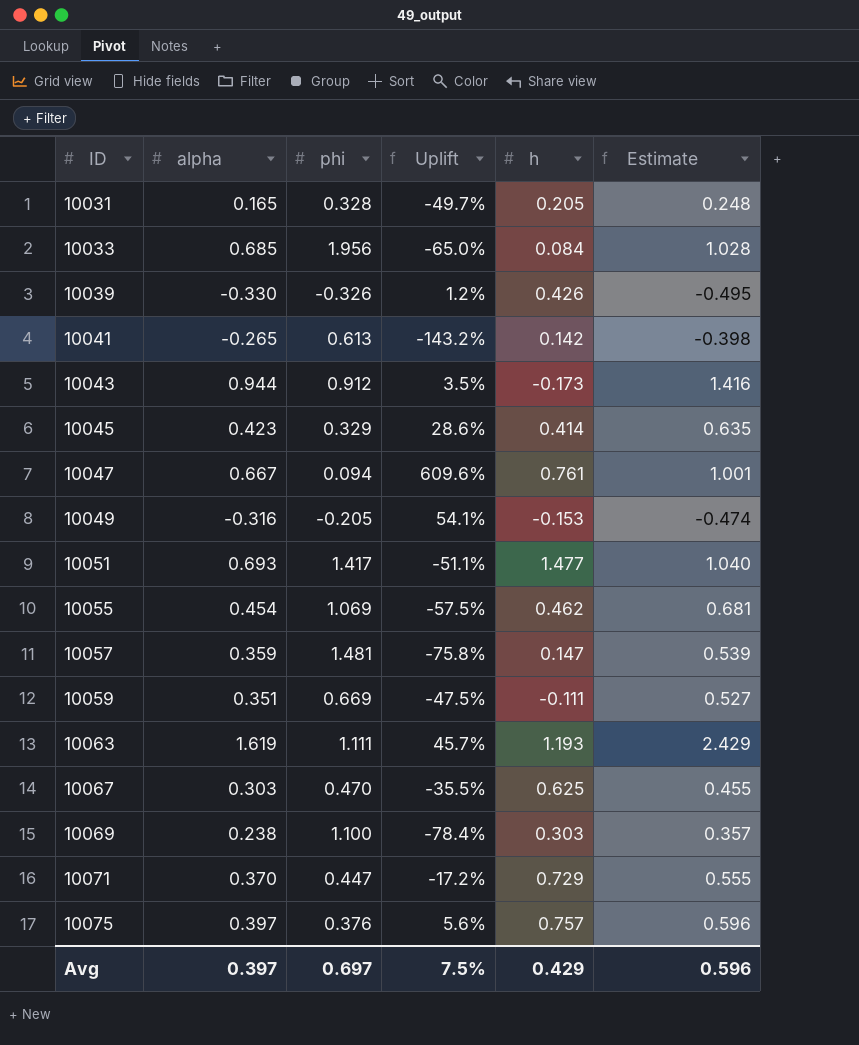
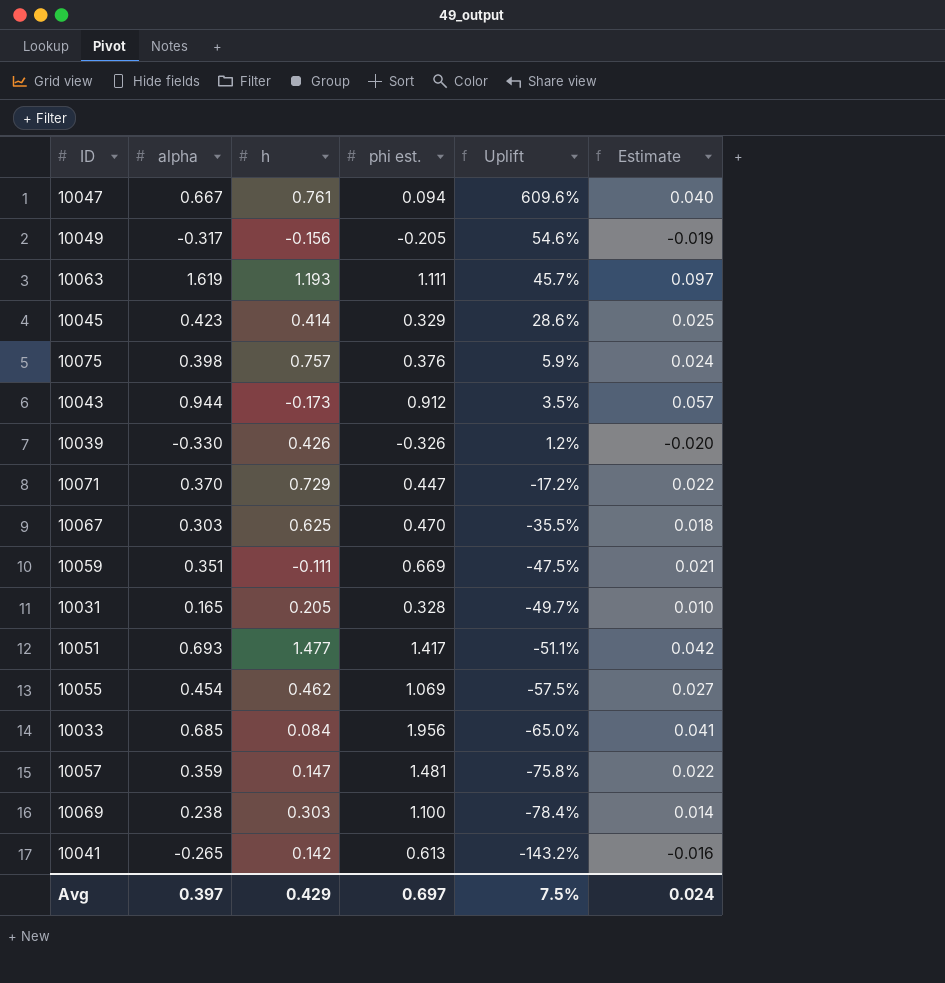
row order: ID ascending -> Uplift descending
column h | position: 5 -> 3
column name: phi -> phi est.
column Estimate | formula: [alpha] * 1.5 -> [alpha] * 0.06
10049 | alpha: -0.316 -> -0.317
10049 | h: -0.153 -> -0.156
10049 | Uplift: 54.1% -> 54.6%
10075 | alpha: 0.397 -> 0.398
10075 | Uplift: 5.6% -> 5.9%
Avg | Estimate: 0.596 -> 0.024

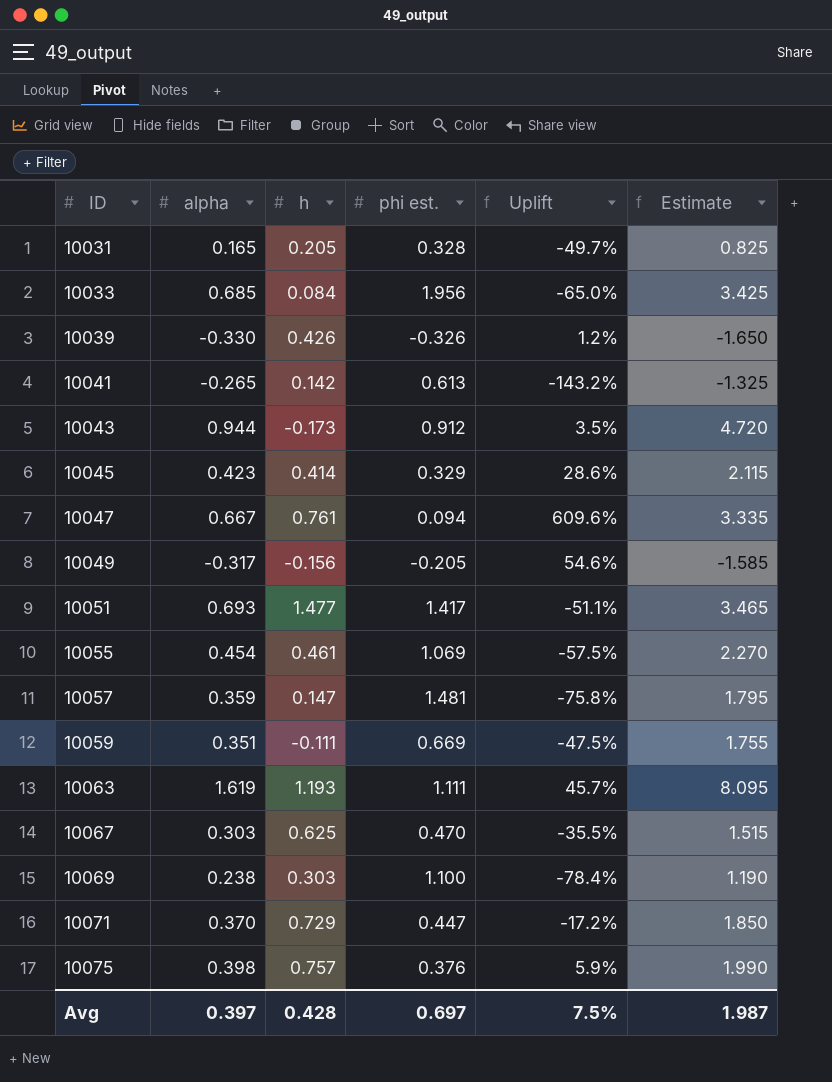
row order: Uplift descending -> ID ascending
column Estimate | formula: [alpha] * 0.06 -> [alpha] * 5
10055 | h: 0.462 -> 0.461
Avg | h: 0.429 -> 0.428
Avg | Estimate: 0.024 -> 1.987

